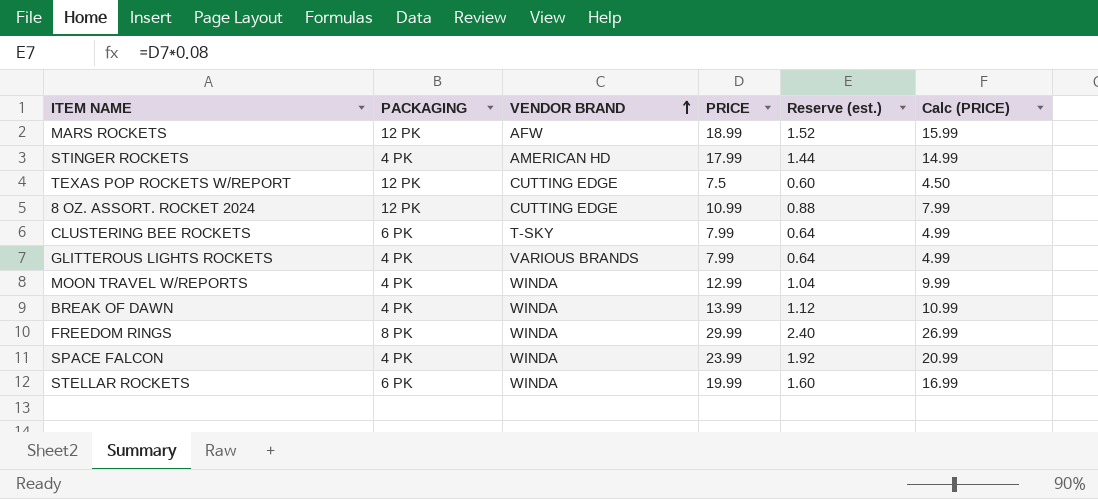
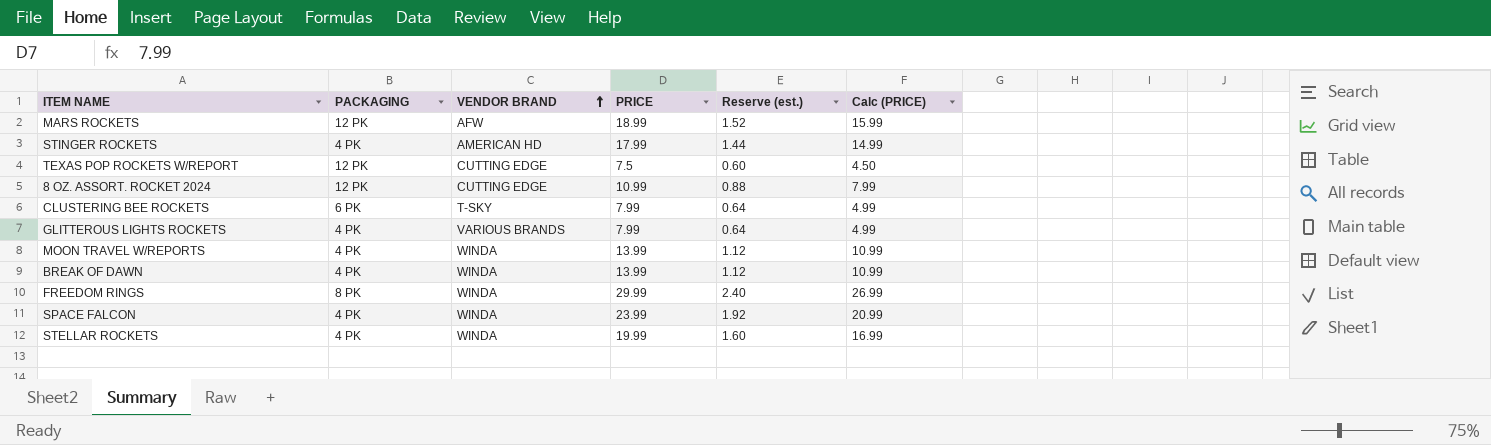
MOON TRAVEL W/REPORTS | PRICE: 12.99 -> 13.99
MOON TRAVEL W/REPORTS | Reserve (est.): 1.04 -> 1.12
MOON TRAVEL W/REPORTS | Calc (PRICE): 9.99 -> 10.99
STELLAR ROCKETS | PACKAGING: 6 PK -> 4 PK

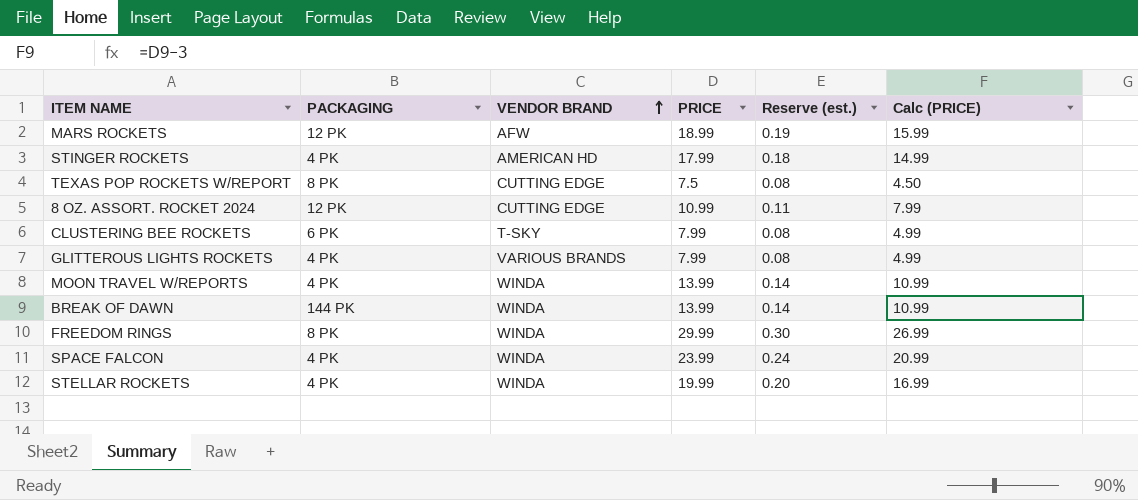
column Reserve (est.) | formula: [PRICE] * 0.08 -> [PRICE] * 0.01
TEXAS POP ROCKETS W/REPORT | PACKAGING: 12 PK -> 8 PK
BREAK OF DAWN | PACKAGING: 4 PK -> 144 PK

